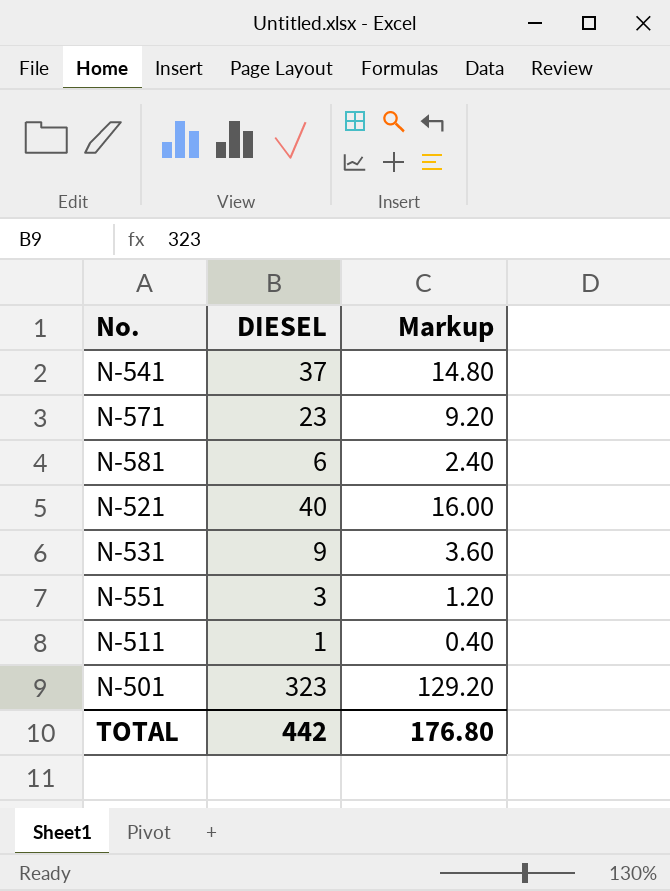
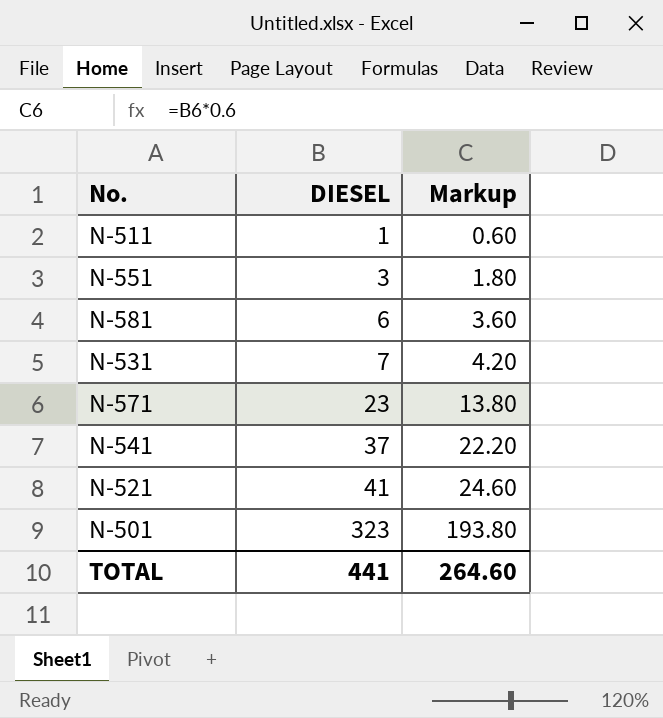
row order: none -> DIESEL ascending
column Markup | formula: [DIESEL] * 0.4 -> [DIESEL] * 0.6
N-531 | DIESEL: 9 -> 7
N-521 | DIESEL: 40 -> 41
TOTAL | DIESEL: 442 -> 441
TOTAL | Markup: 176.80 -> 264.60

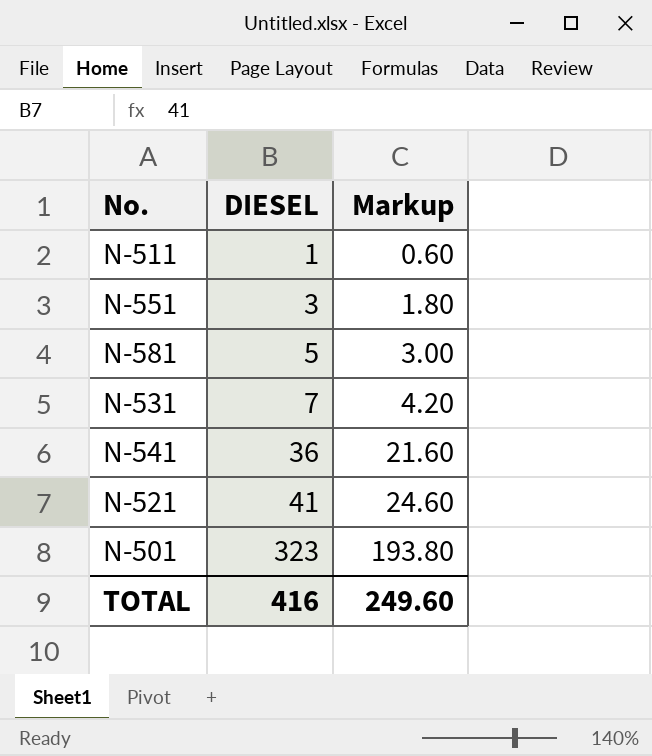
row N-571: 23 | 13.80 -> none
N-581 | DIESEL: 6 -> 5
N-581 | Markup: 3.60 -> 3.00
N-541 | DIESEL: 37 -> 36
N-541 | Markup: 22.20 -> 21.60
TOTAL | DIESEL: 441 -> 416
TOTAL | Markup: 264.60 -> 249.60

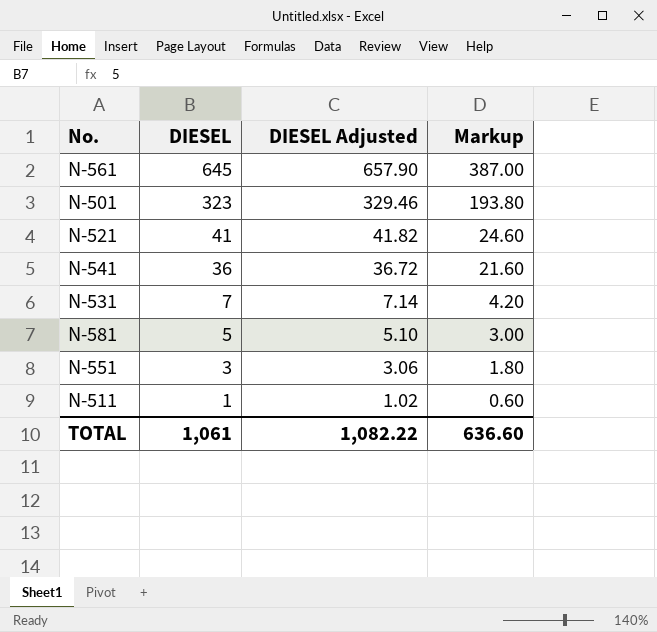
row order: DIESEL ascending -> DIESEL descending
column DIESEL Adjusted | formula: none -> [DIESEL] * 1.02
row N-561: none -> 645 | 657.90 | 387.00
TOTAL | DIESEL: 416 -> 1,061
TOTAL | Markup: 249.60 -> 636.60

